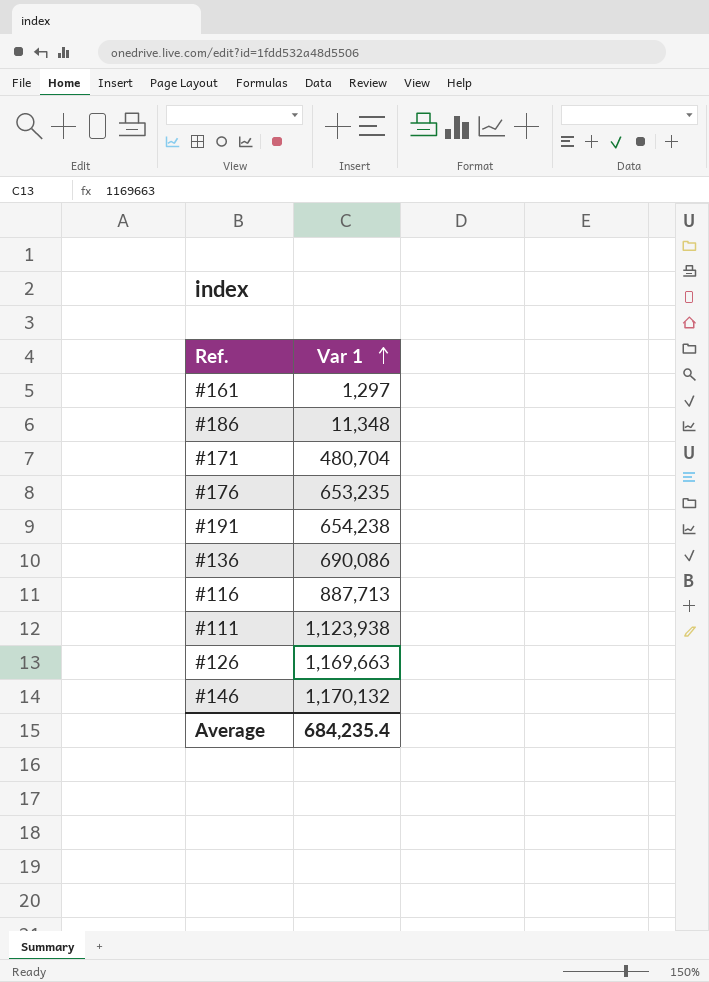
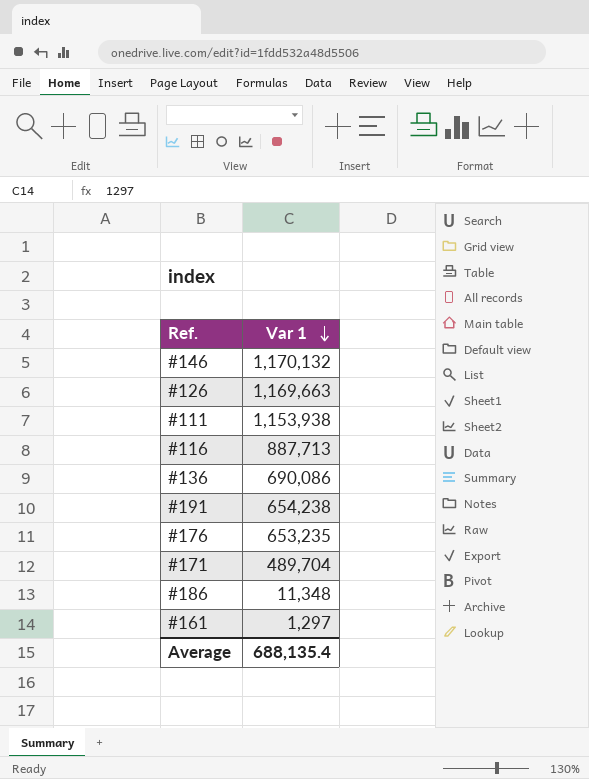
row order: Var 1 ascending -> Var 1 descending
#111 | Var 1: 1,123,938 -> 1,153,938
#171 | Var 1: 480,704 -> 489,704
Average | Var 1: 684,235.4 -> 688,135.4

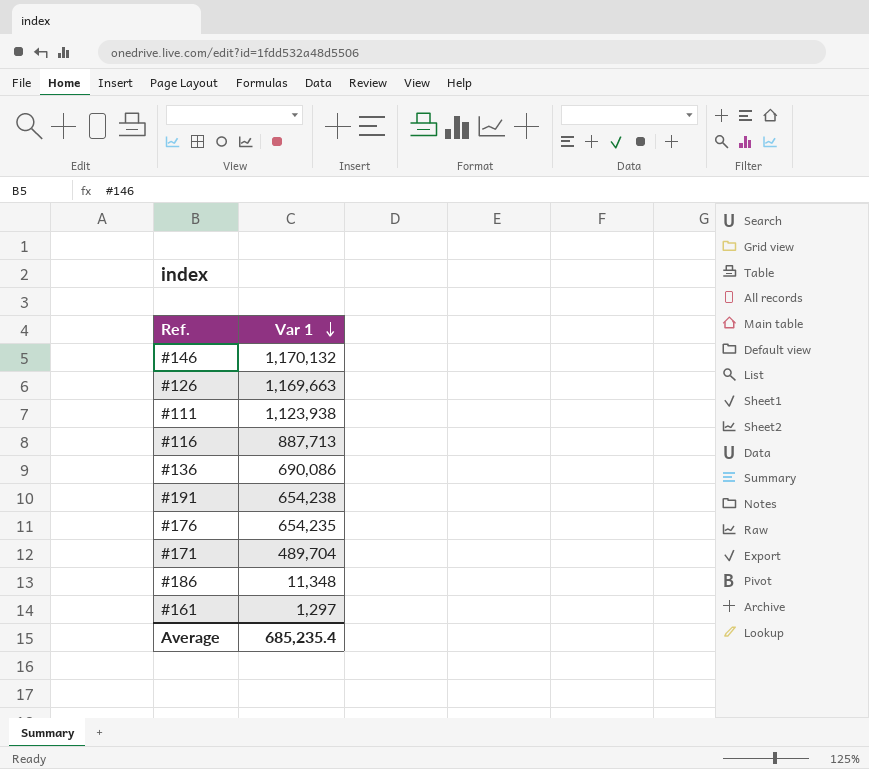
#111 | Var 1: 1,153,938 -> 1,123,938
#176 | Var 1: 653,235 -> 654,235
Average | Var 1: 688,135.4 -> 685,235.4

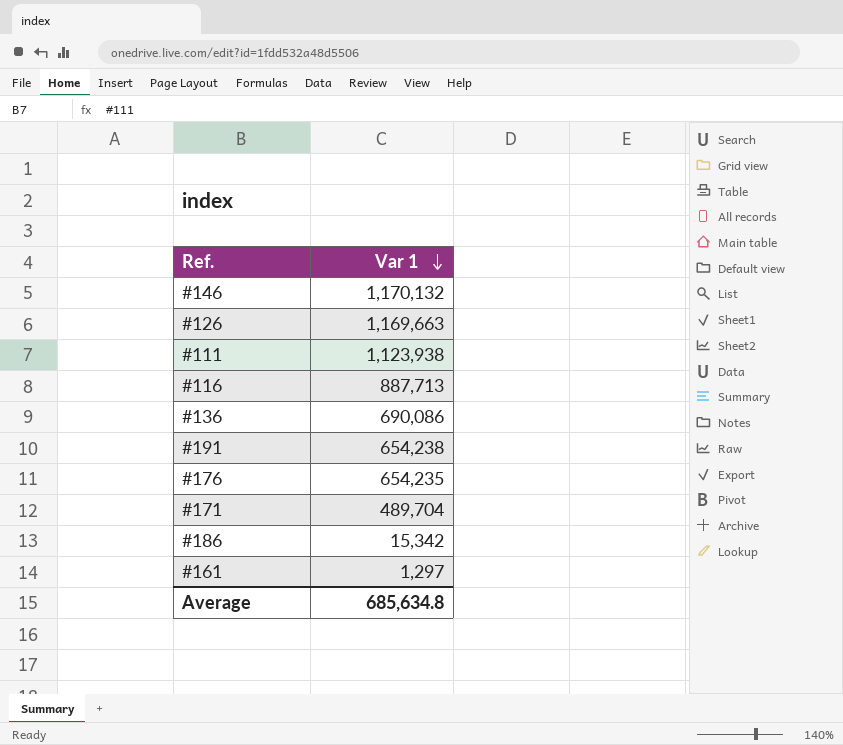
#186 | Var 1: 11,348 -> 15,342
Average | Var 1: 685,235.4 -> 685,634.8

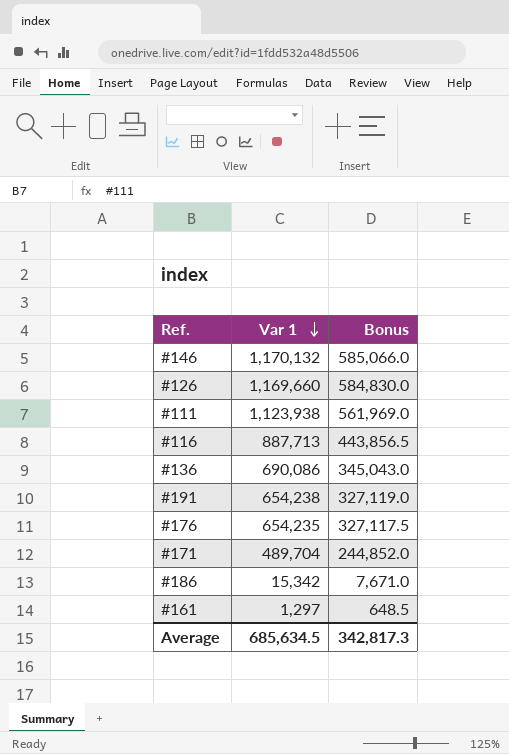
column Bonus | formula: none -> [Var 1] * 0.5
#126 | Var 1: 1,169,663 -> 1,169,660
Average | Var 1: 685,634.8 -> 685,634.5

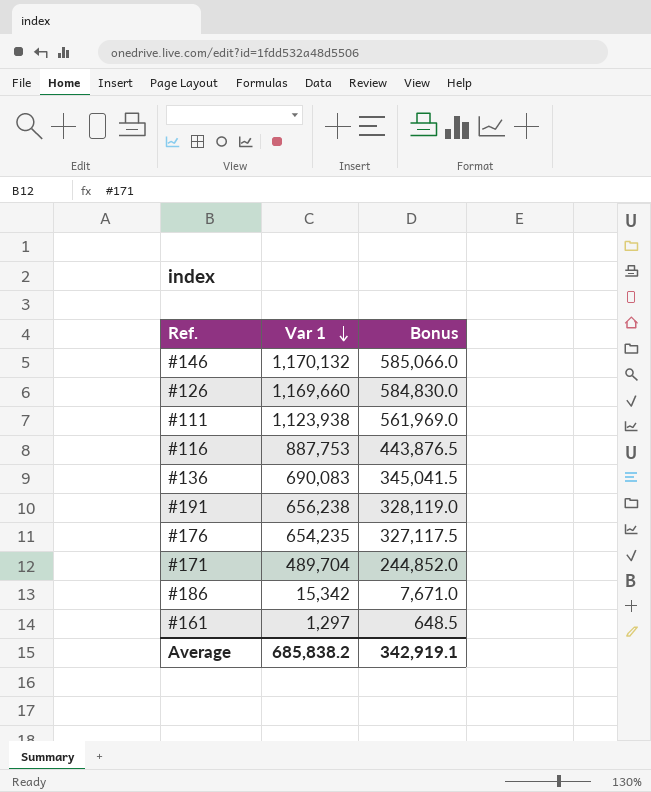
#116 | Var 1: 887,713 -> 887,753
#116 | Bonus: 443,856.5 -> 443,876.5
#136 | Var 1: 690,086 -> 690,083
#136 | Bonus: 345,043.0 -> 345,041.5
#191 | Var 1: 654,238 -> 656,238
#191 | Bonus: 327,119.0 -> 328,119.0
Average | Var 1: 685,634.5 -> 685,838.2
Average | Bonus: 342,817.3 -> 342,919.1

